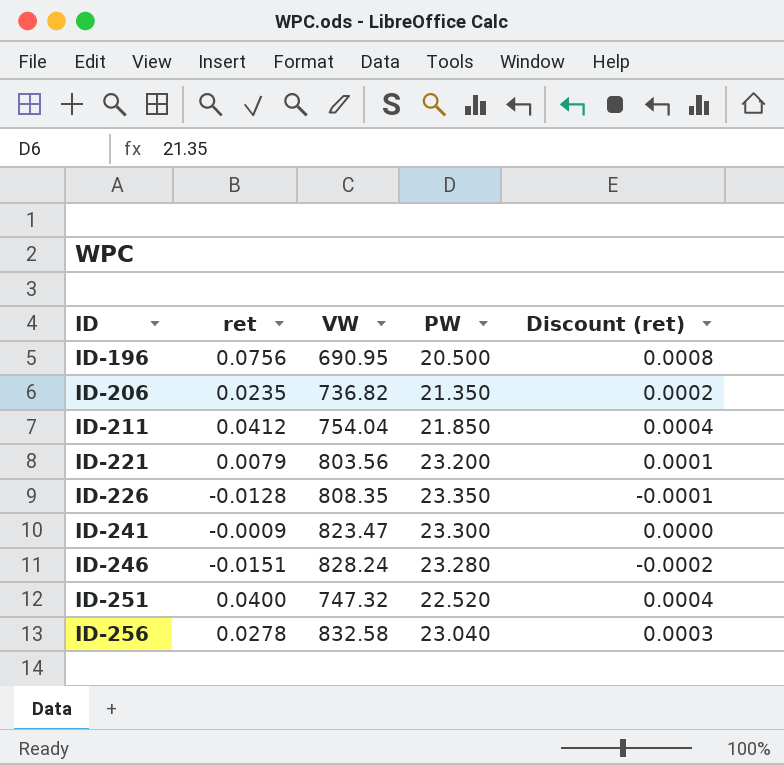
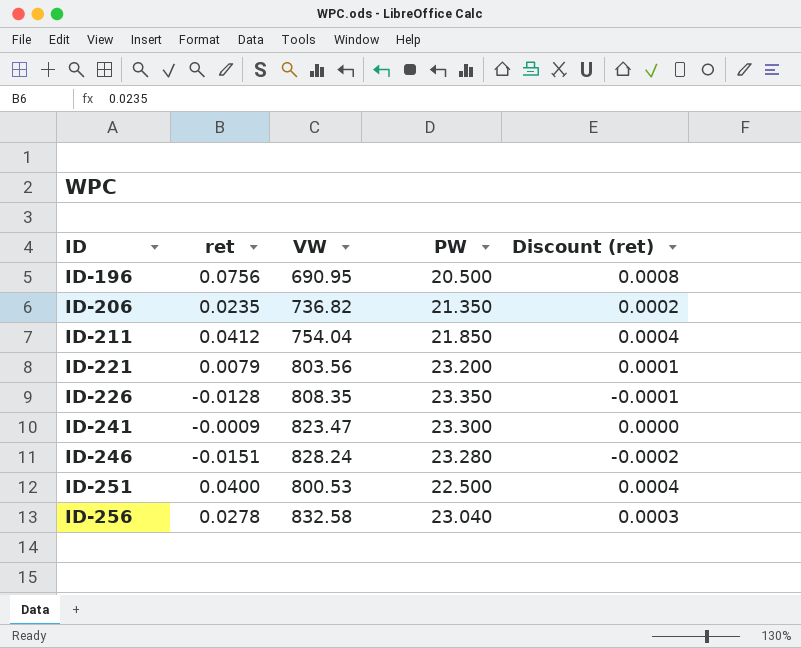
ID-251 | VW: 747.32 -> 800.53
ID-251 | PW: 22.520 -> 22.500

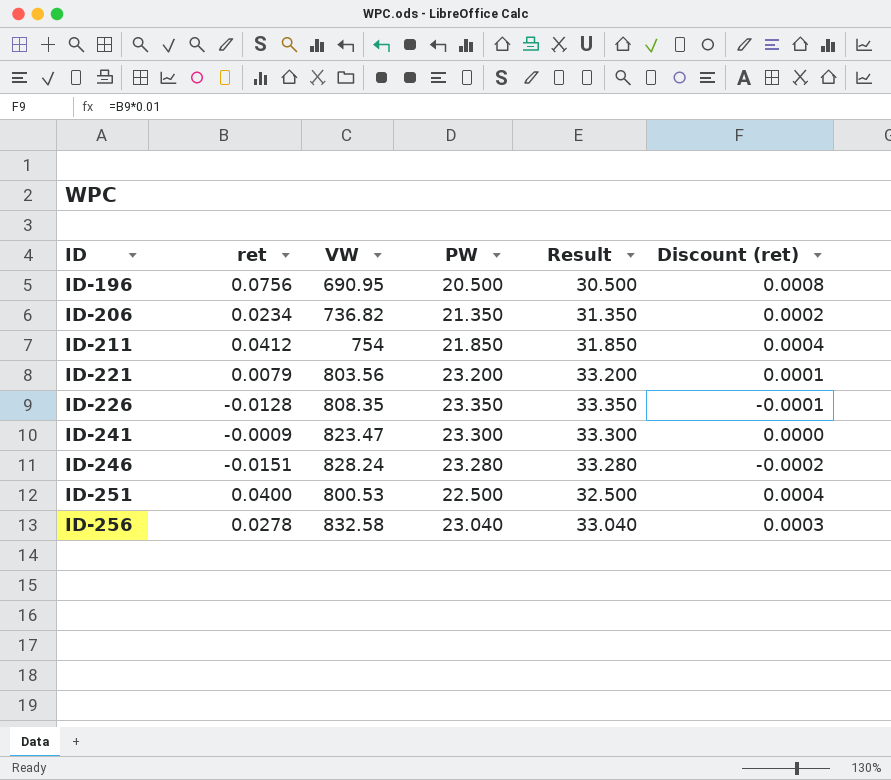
column Result | formula: none -> [PW] + 10
ID-206 | ret: 0.0235 -> 0.0234
ID-211 | VW: 754.04 -> 754

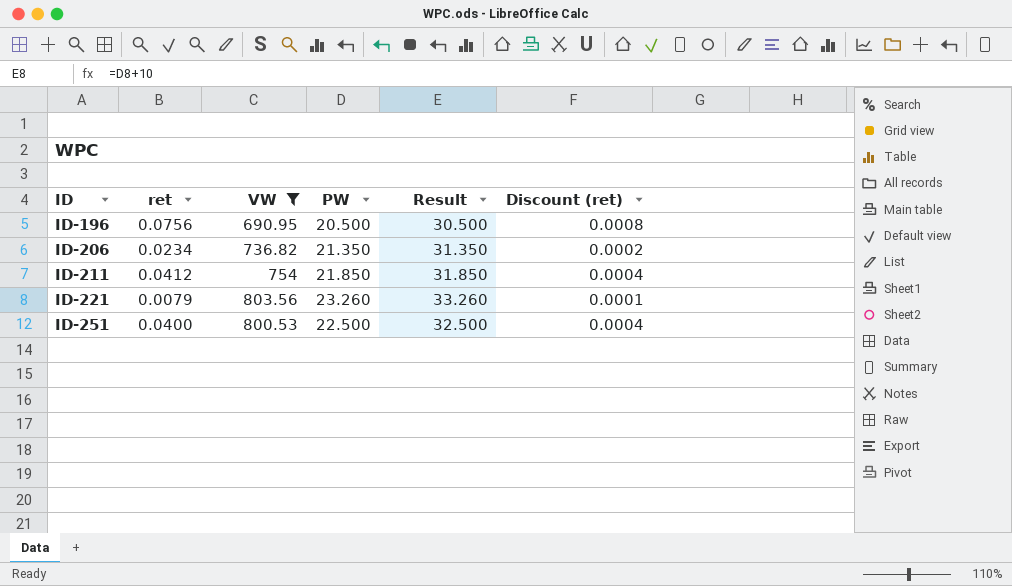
filter: none -> VW <= 803.56
ID-221 | PW: 23.200 -> 23.260
ID-221 | Result: 33.200 -> 33.260

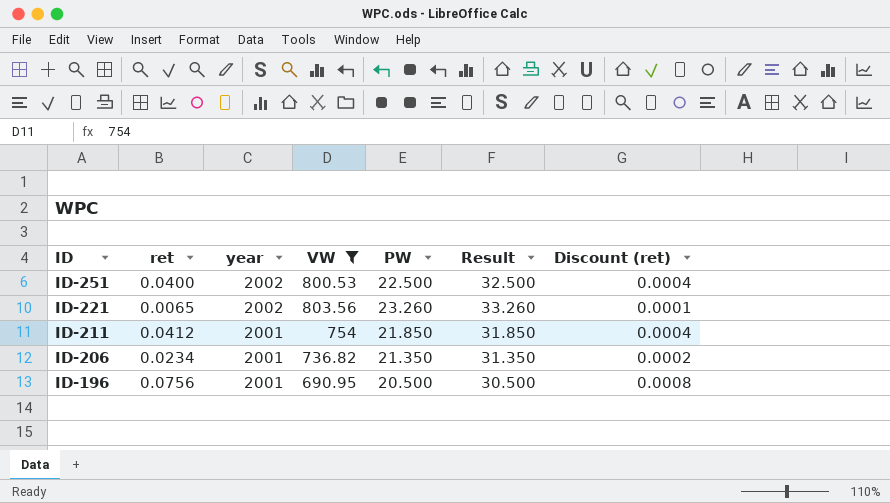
row order: ID ascending -> ID descending
column year | position: none -> 3
ID-221 | ret: 0.0079 -> 0.0065

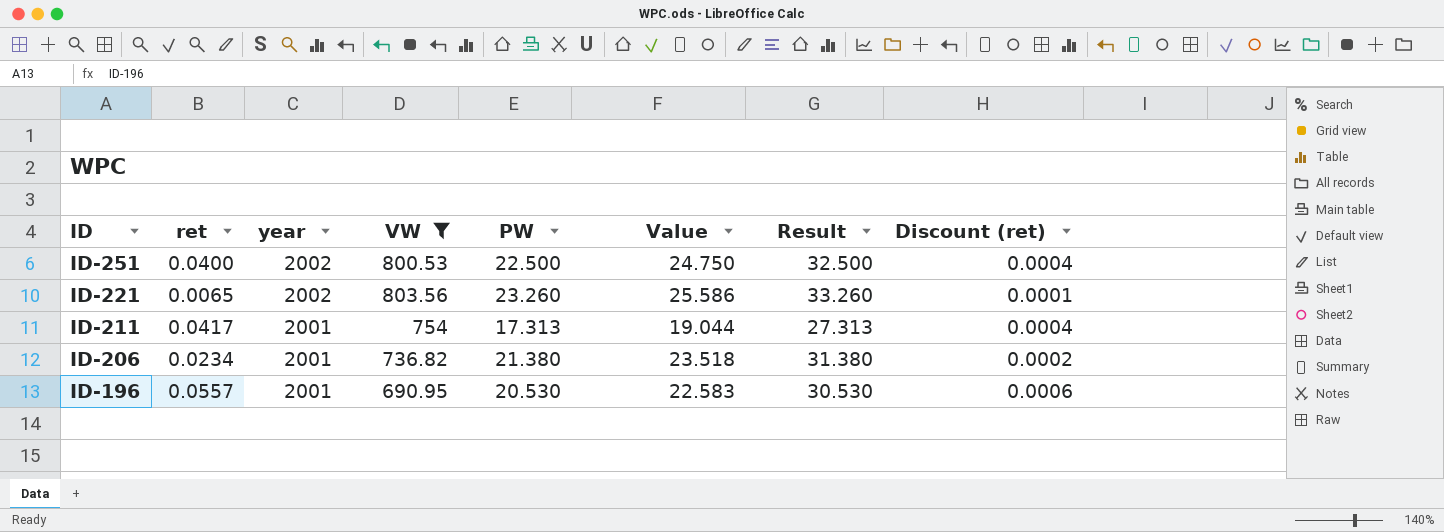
column Value | formula: none -> [PW] * 1.1
ID-211 | ret: 0.0412 -> 0.0417
ID-211 | PW: 21.850 -> 17.313
ID-211 | Result: 31.850 -> 27.313
ID-206 | PW: 21.350 -> 21.380
ID-206 | Result: 31.350 -> 31.380
ID-196 | ret: 0.0756 -> 0.0557
ID-196 | PW: 20.500 -> 20.530
ID-196 | Result: 30.500 -> 30.530
ID-196 | Discount (ret): 0.0008 -> 0.0006

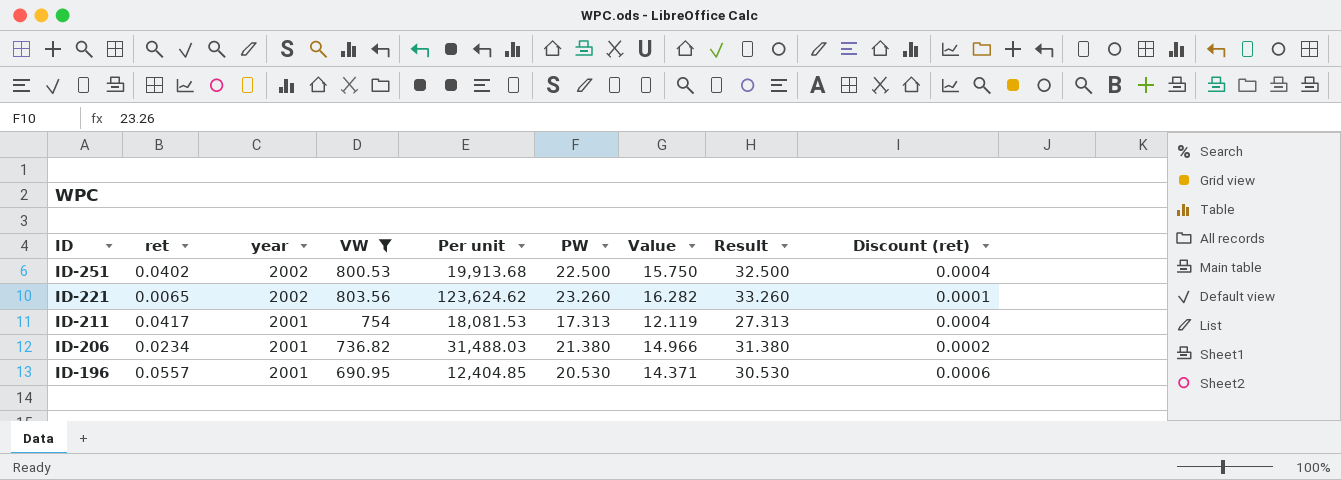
column Per unit | formula: none -> [VW] / [ret]
column Value | formula: [PW] * 1.1 -> [PW] * 0.7
ID-251 | ret: 0.0400 -> 0.0402

